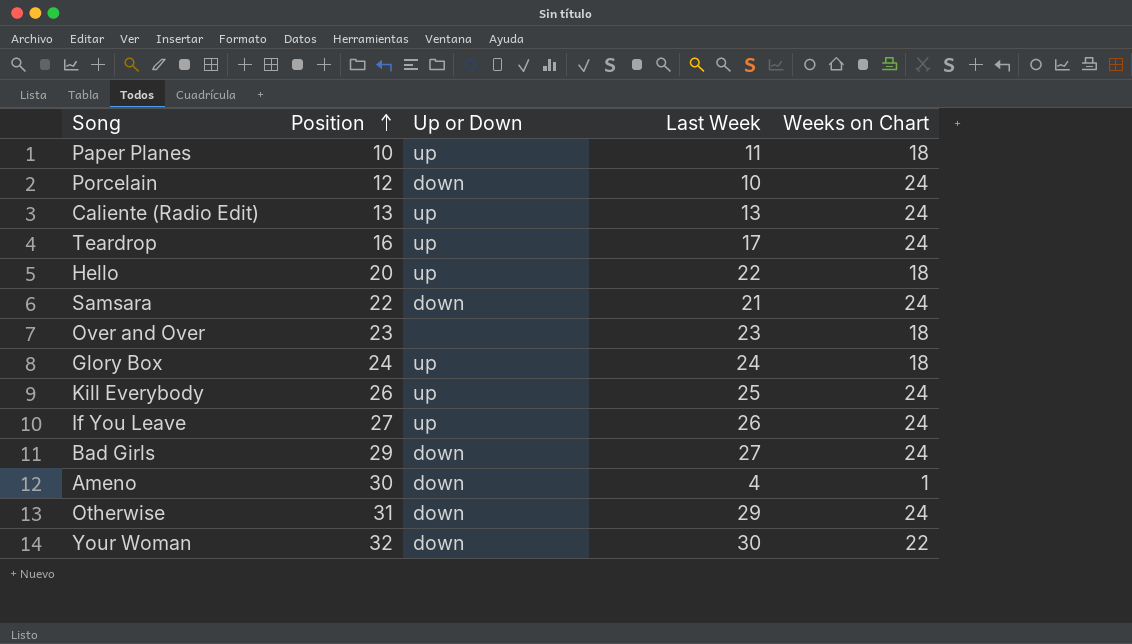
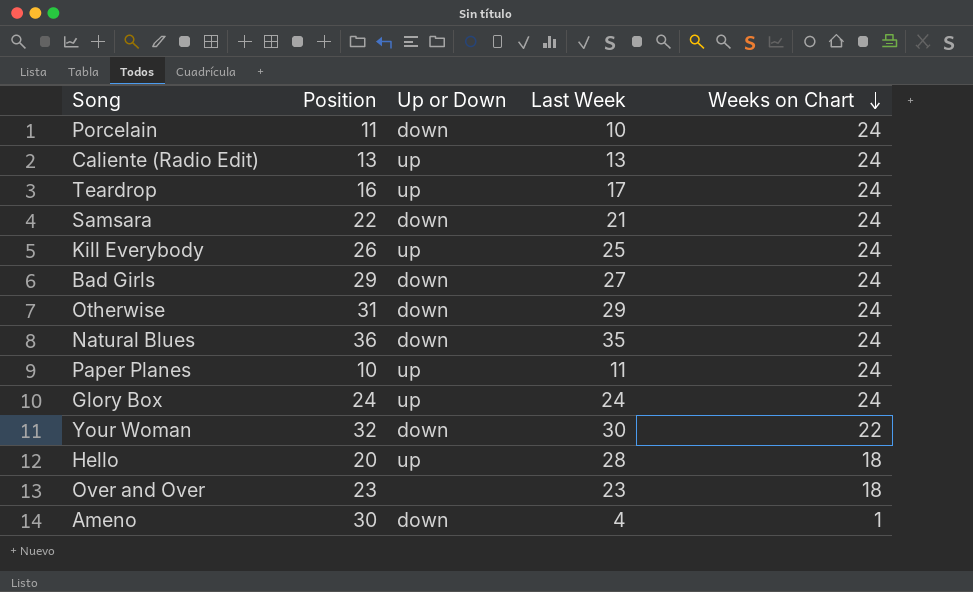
row order: Position ascending -> Weeks on Chart descending
row If You Leave: 27 | up | 26 | 24 -> none
Porcelain | Position: 12 -> 11
row Natural Blues: none -> 36 | down | 35 | 24
Paper Planes | Weeks on Chart: 18 -> 24
Glory Box | Weeks on Chart: 18 -> 24
Hello | Last Week: 22 -> 28

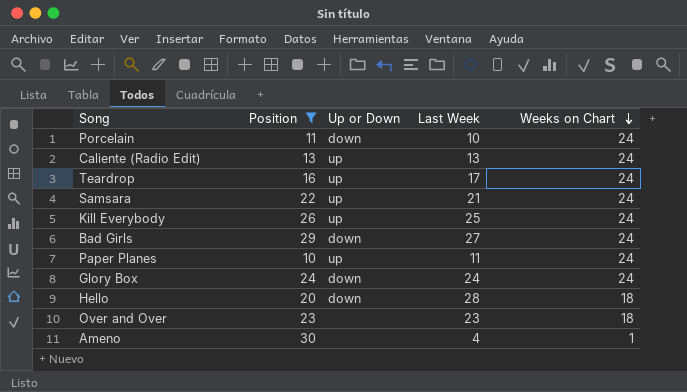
filter: none -> Position <= 30
Samsara | Up or Down: down -> up
Glory Box | Up or Down: up -> down
Hello | Up or Down: up -> down
Ameno | Up or Down: down -> none

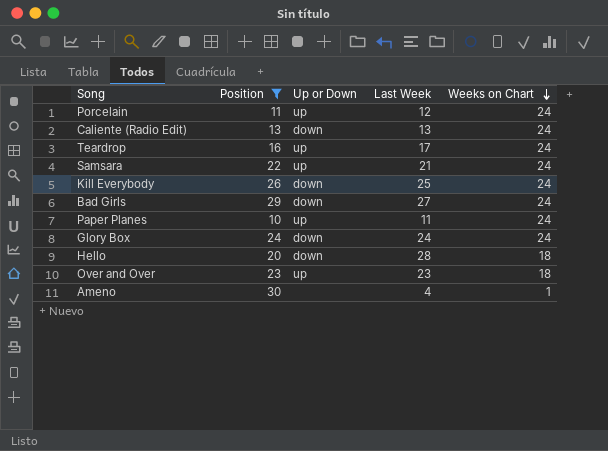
Porcelain | Up or Down: down -> up
Porcelain | Last Week: 10 -> 12
Caliente (Radio Edit) | Up or Down: up -> down
Kill Everybody | Up or Down: up -> down
Over and Over | Up or Down: none -> up

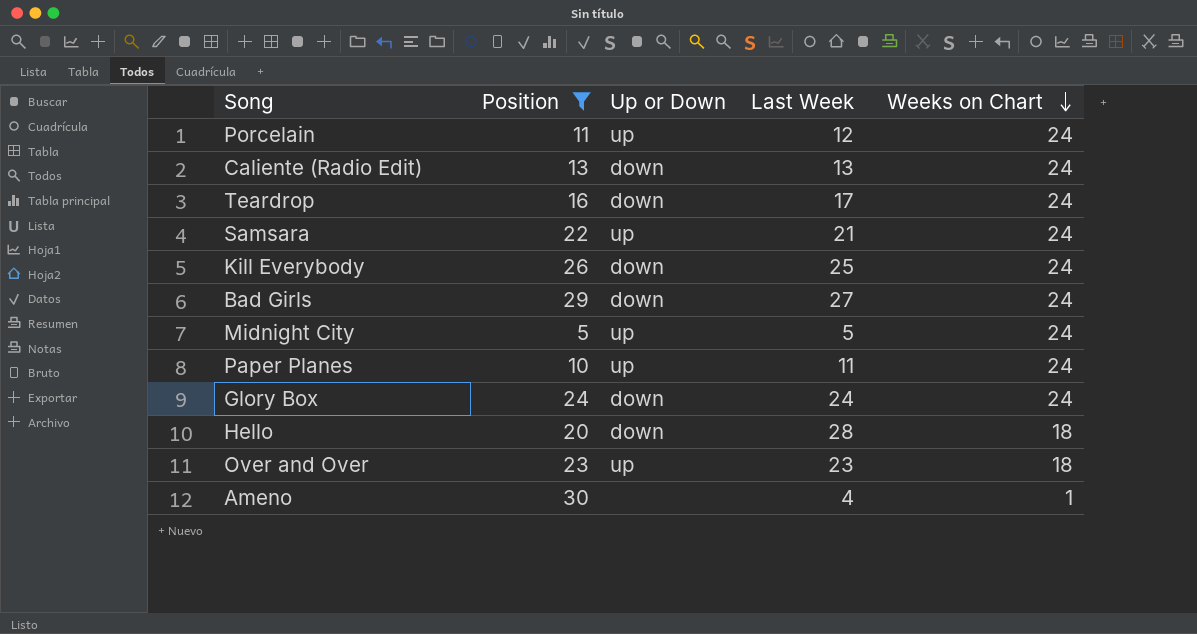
Teardrop | Up or Down: up -> down
row Midnight City: none -> 5 | up | 5 | 24

